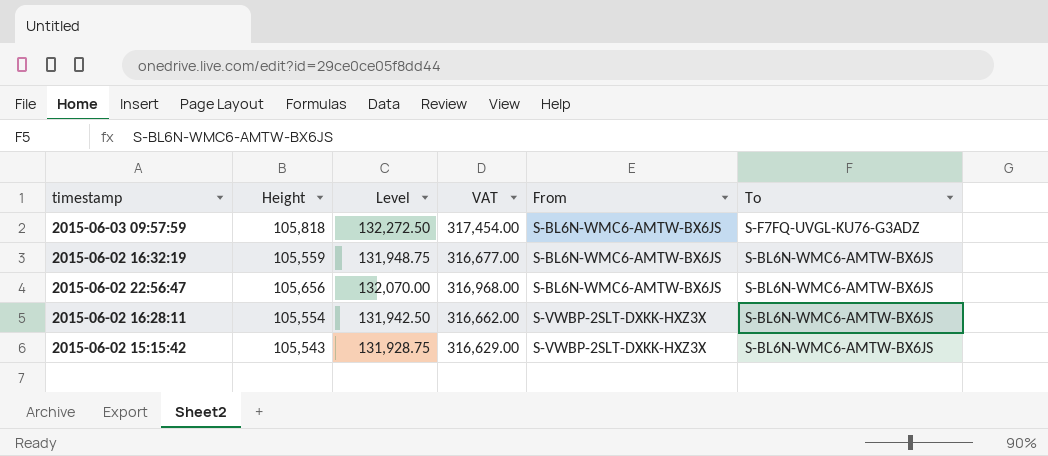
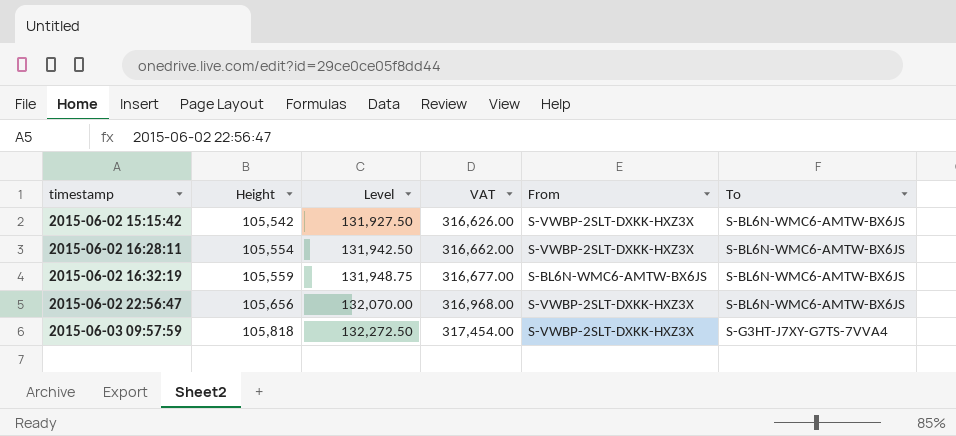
row order: From ascending -> timestamp ascending
2015-06-02 15:15:42 | Height: 105,543 -> 105,542
2015-06-02 15:15:42 | Level: 131,928.75 -> 131,927.50
2015-06-02 15:15:42 | VAT: 316,629.00 -> 316,626.00
2015-06-02 22:56:47 | From: S-BL6N-WMC6-AMTW-BX6JS -> S-VWBP-2SLT-DXKK-HXZ3X
2015-06-03 09:57:59 | From: S-BL6N-WMC6-AMTW-BX6JS -> S-VWBP-2SLT-DXKK-HXZ3X
2015-06-03 09:57:59 | To: S-F7FQ-UVGL-KU76-G3ADZ -> S-G3HT-J7XY-G7TS-7VVA4

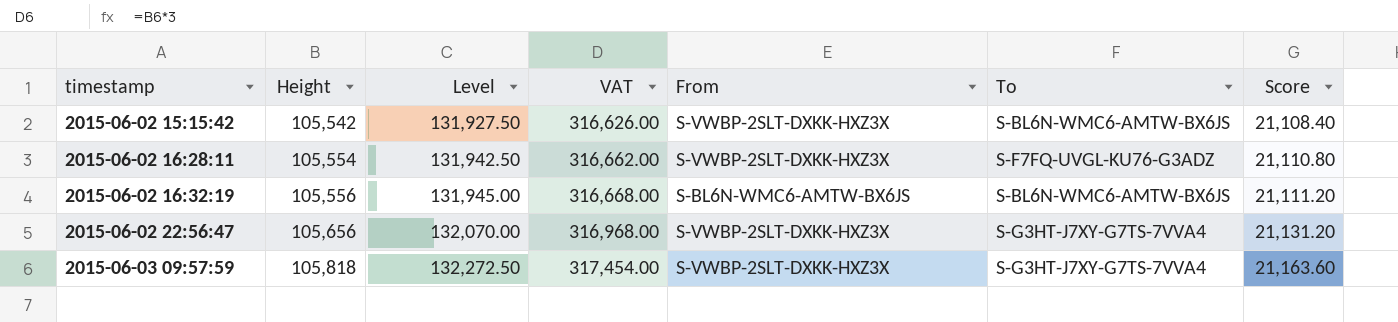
column Score | formula: none -> [Height] * 0.2
2015-06-02 16:28:11 | To: S-BL6N-WMC6-AMTW-BX6JS -> S-F7FQ-UVGL-KU76-G3ADZ
2015-06-02 16:32:19 | Height: 105,559 -> 105,556
2015-06-02 16:32:19 | Level: 131,948.75 -> 131,945.00
2015-06-02 16:32:19 | VAT: 316,677.00 -> 316,668.00
2015-06-02 22:56:47 | To: S-BL6N-WMC6-AMTW-BX6JS -> S-G3HT-J7XY-G7TS-7VVA4

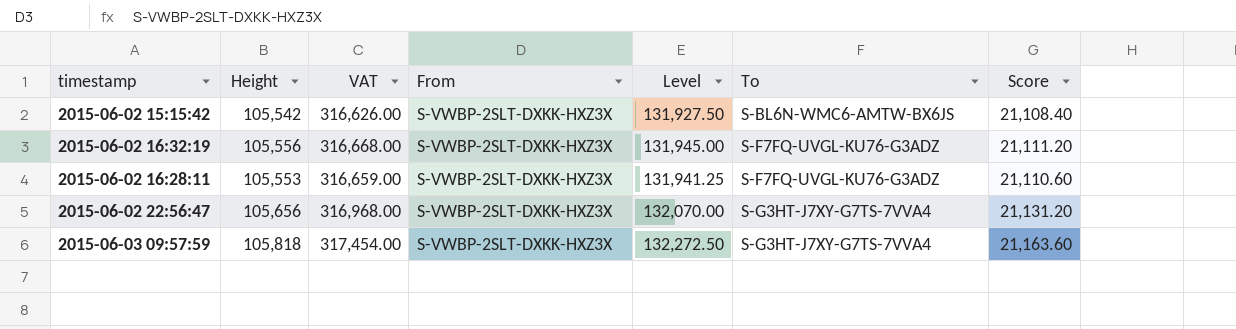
row order: timestamp ascending -> To ascending
column Level | position: 3 -> 5
2015-06-02 16:32:19 | From: S-BL6N-WMC6-AMTW-BX6JS -> S-VWBP-2SLT-DXKK-HXZ3X
2015-06-02 16:32:19 | To: S-BL6N-WMC6-AMTW-BX6JS -> S-F7FQ-UVGL-KU76-G3ADZ
2015-06-02 16:28:11 | Height: 105,554 -> 105,553
2015-06-02 16:28:11 | VAT: 316,662.00 -> 316,659.00
2015-06-02 16:28:11 | Level: 131,942.50 -> 131,941.25
2015-06-02 16:28:11 | Score: 21,110.80 -> 21,110.60

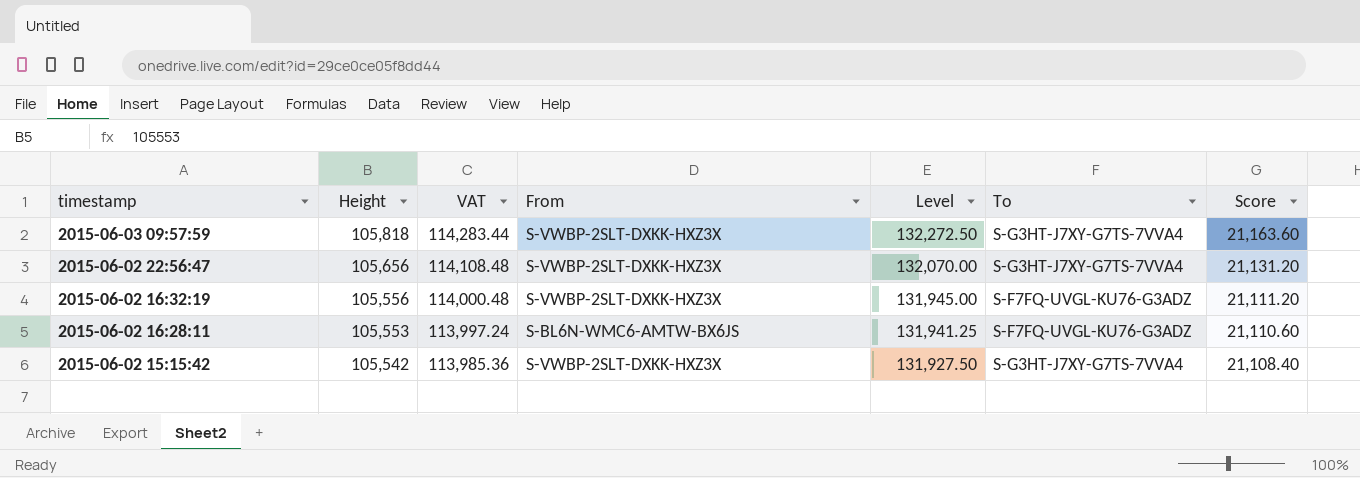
row order: To ascending -> timestamp descending
column VAT | formula: [Height] * 3 -> [Height] * 1.08
2015-06-02 16:28:11 | From: S-VWBP-2SLT-DXKK-HXZ3X -> S-BL6N-WMC6-AMTW-BX6JS
2015-06-02 15:15:42 | To: S-BL6N-WMC6-AMTW-BX6JS -> S-G3HT-J7XY-G7TS-7VVA4

